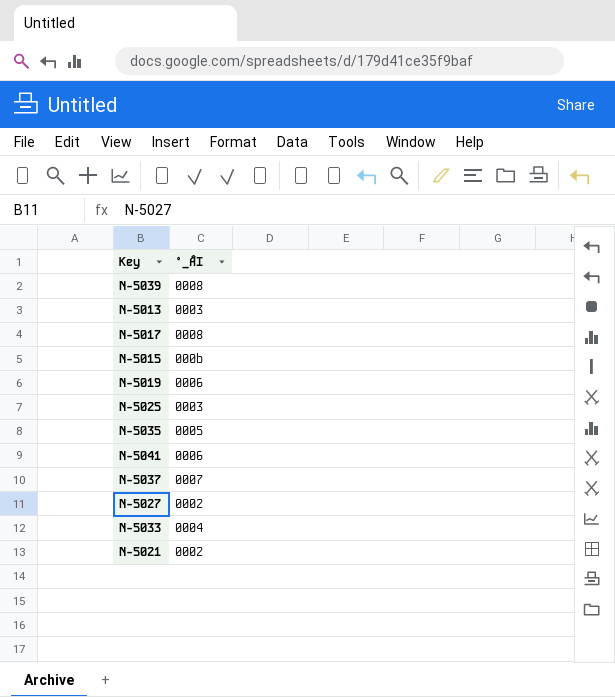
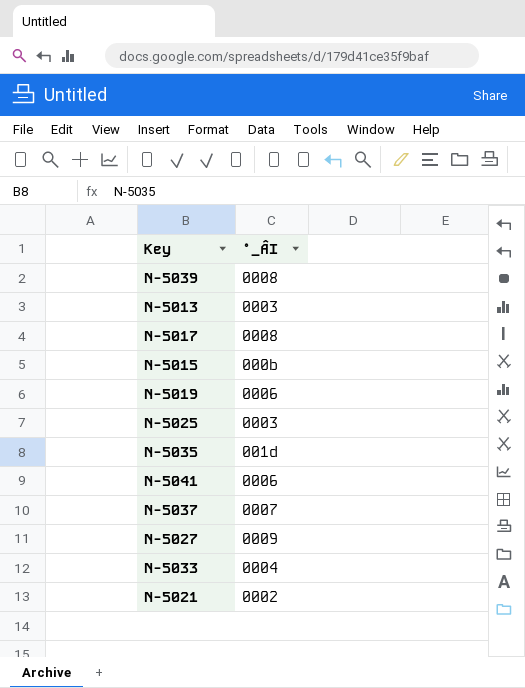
N-5035 | °_ÂI: 0005 -> 001d
N-5027 | °_ÂI: 0002 -> 0009

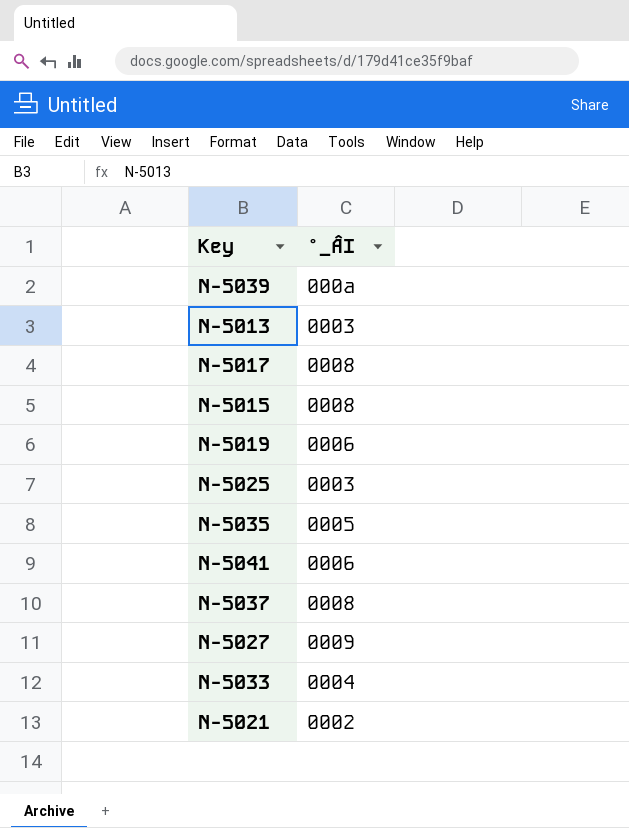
N-5039 | °_ÂI: 0008 -> 000a
N-5015 | °_ÂI: 000b -> 0008
N-5035 | °_ÂI: 001d -> 0005
N-5037 | °_ÂI: 0007 -> 0008

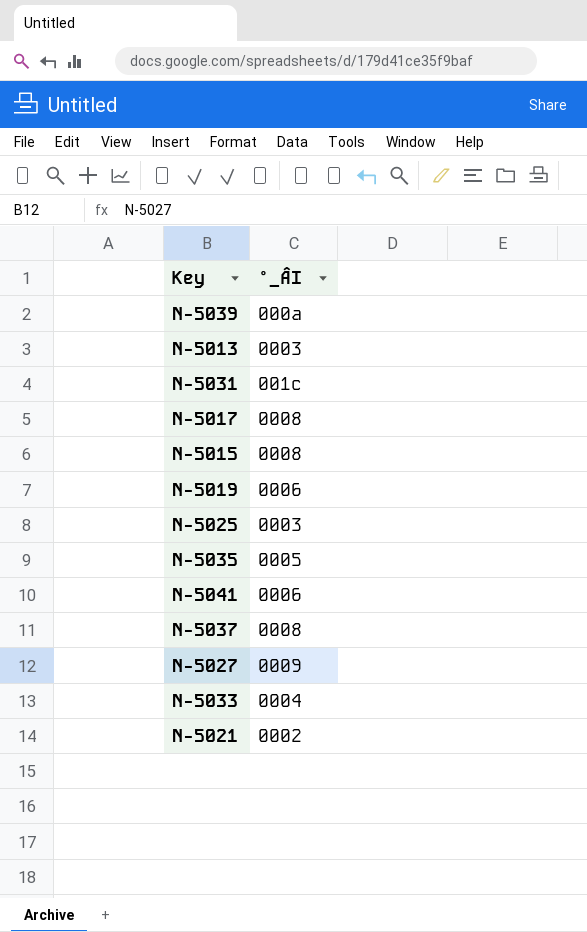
row N-5031: none -> 001c

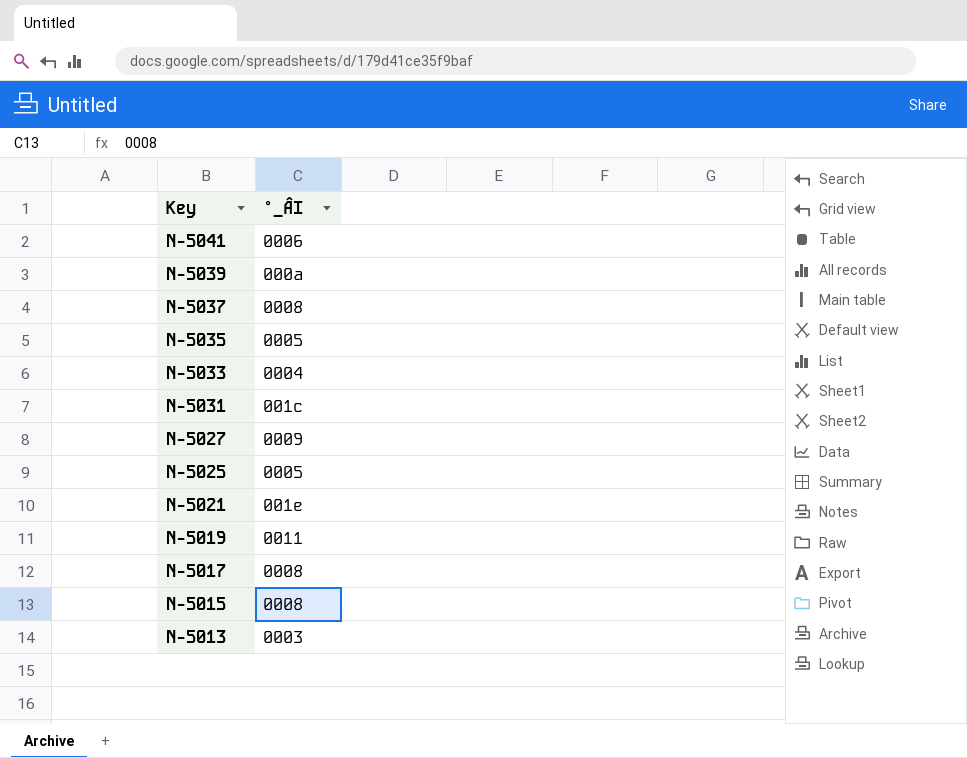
row order: none -> Key descending
N-5025 | °_ÂI: 0003 -> 0005
N-5021 | °_ÂI: 0002 -> 001e
N-5019 | °_ÂI: 0006 -> 0011

